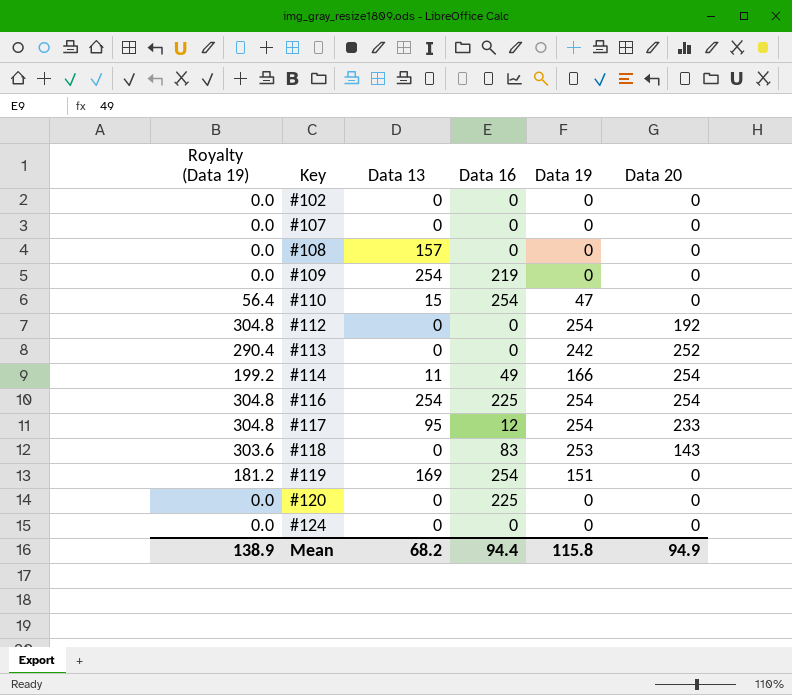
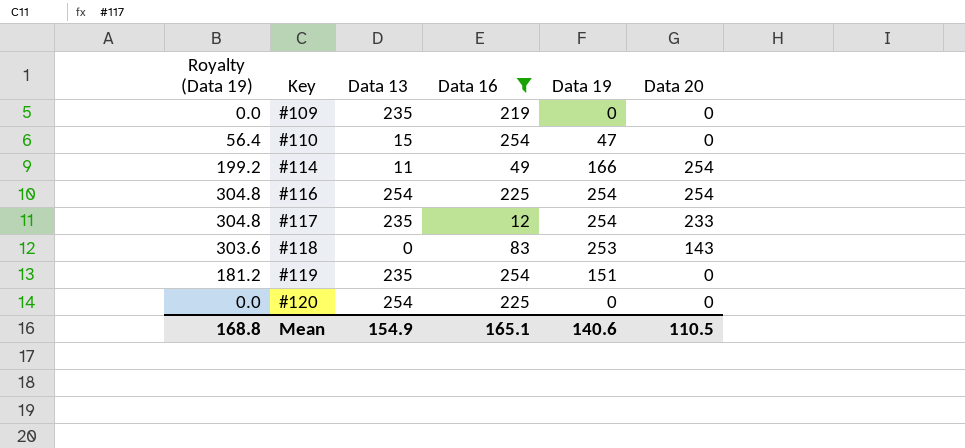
filter: none -> Data 16 != 0
#109 | Data 13: 254 -> 235
#117 | Data 13: 95 -> 235
#119 | Data 13: 169 -> 235
#120 | Data 13: 0 -> 254
Mean | Royalty (Data 19): 138.9 -> 168.8
Mean | Data 13: 68.2 -> 154.9
Mean | Data 16: 94.4 -> 165.1
Mean | Data 19: 115.8 -> 140.6
Mean | Data 20: 94.9 -> 110.5

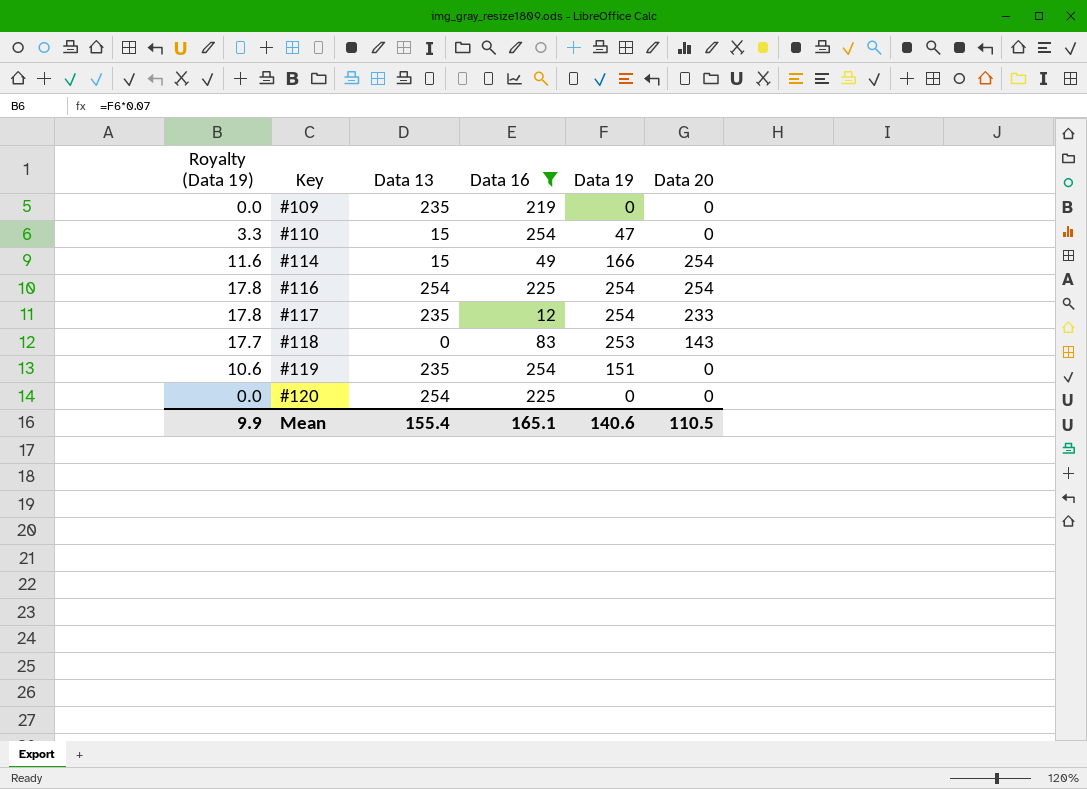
column Royalty (Data 19) | formula: [Data 19] * 1.2 -> [Data 19] * 0.07
#114 | Data 13: 11 -> 15
Mean | Royalty (Data 19): 168.8 -> 9.9
Mean | Data 13: 154.9 -> 155.4

